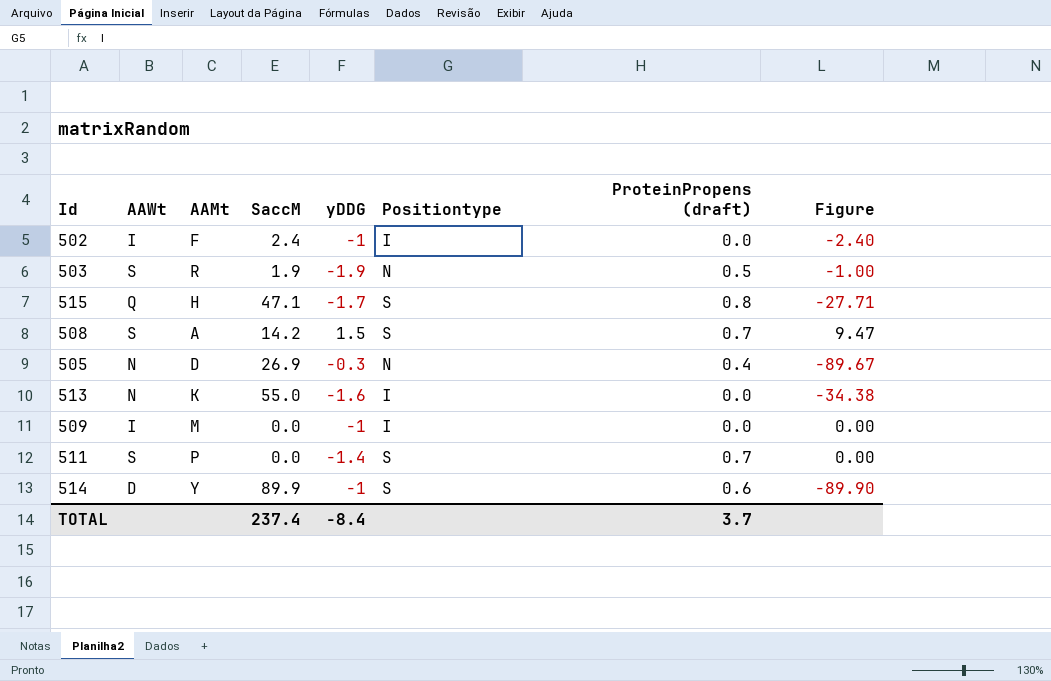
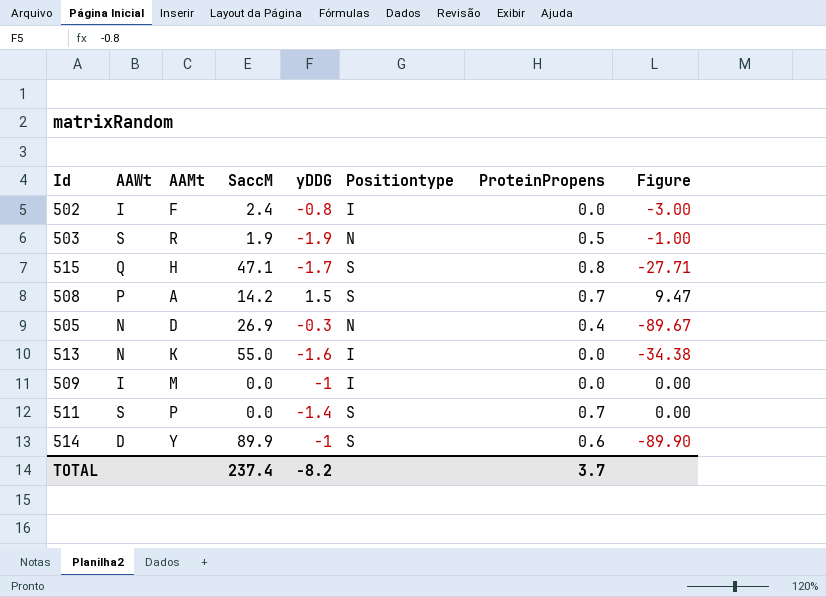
column name: ProteinPropens (draft) -> ProteinPropens
502 | yDDG: -1 -> -0.8
502 | Figure: -2.40 -> -3.00
508 | AAWt: S -> P
TOTAL | yDDG: -8.4 -> -8.2

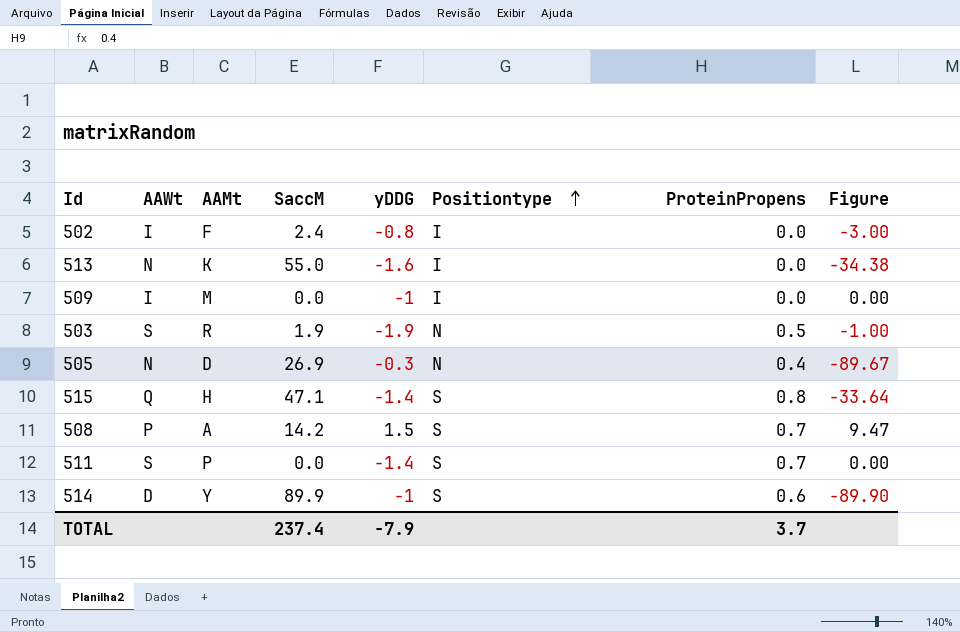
row order: none -> Positiontype ascending
515 | yDDG: -1.7 -> -1.4
515 | Figure: -27.71 -> -33.64
TOTAL | yDDG: -8.2 -> -7.9

